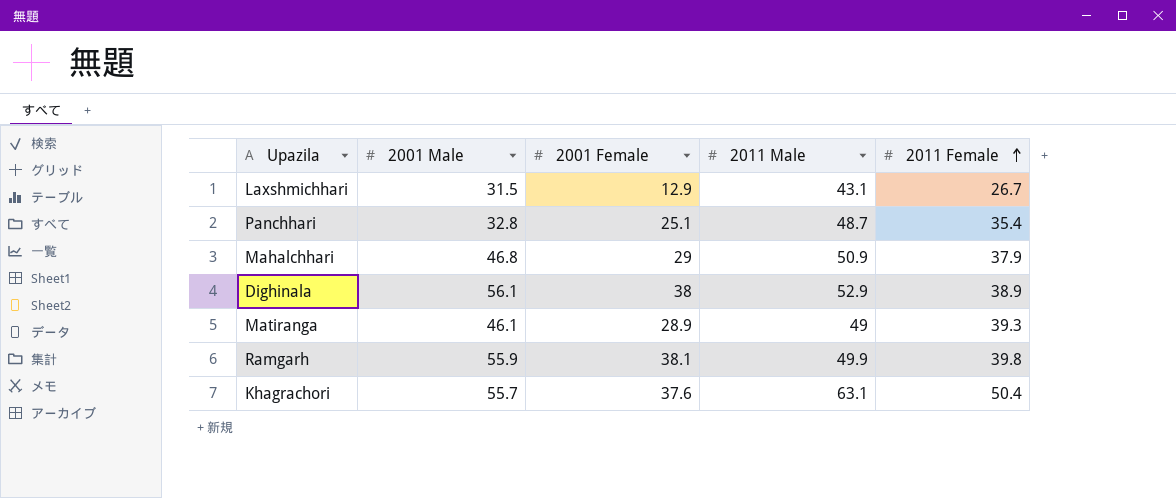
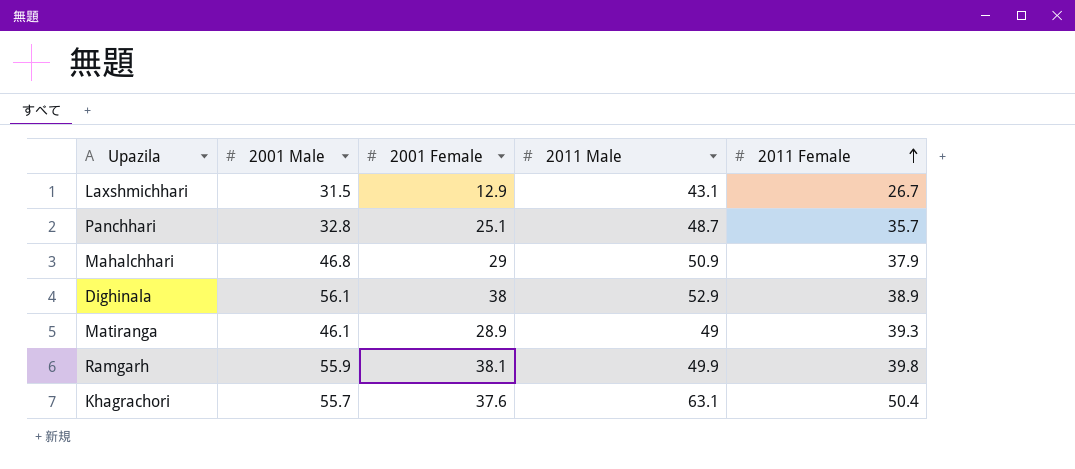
Panchhari | 2011 Female: 35.4 -> 35.7

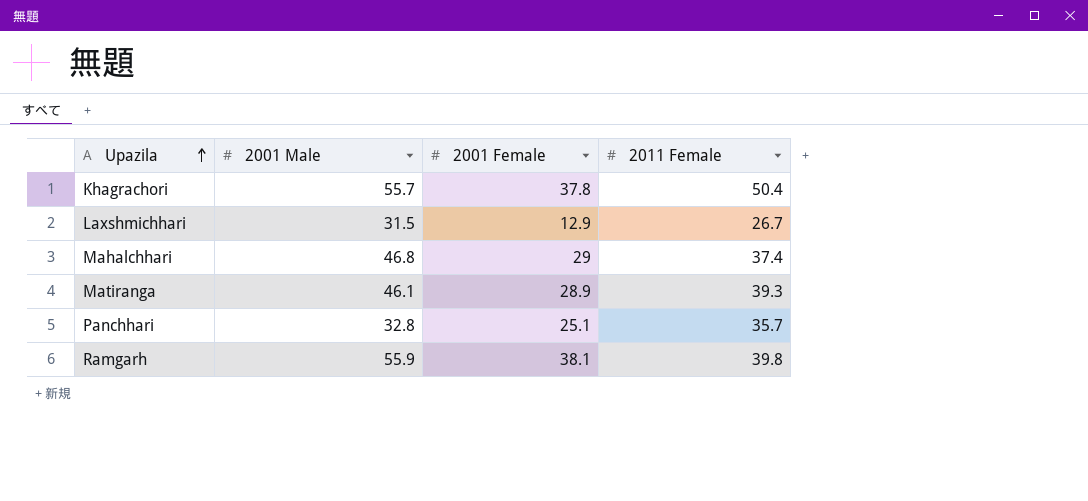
row order: 2011 Female ascending -> Upazila ascending
column 2011 Male | position: 4 -> none
row Dighinala: 56.1 | 38 | 52.9 | 38.9 -> none
Khagrachori | 2001 Female: 37.6 -> 37.8
Mahalchhari | 2011 Female: 37.9 -> 37.4

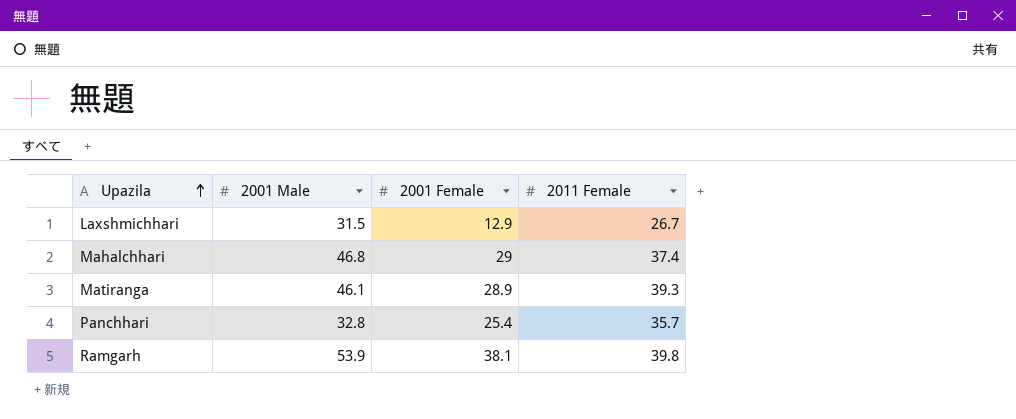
row Khagrachori: 55.7 | 37.8 | 50.4 -> none
Panchhari | 2001 Female: 25.1 -> 25.4
Ramgarh | 2001 Male: 55.9 -> 53.9

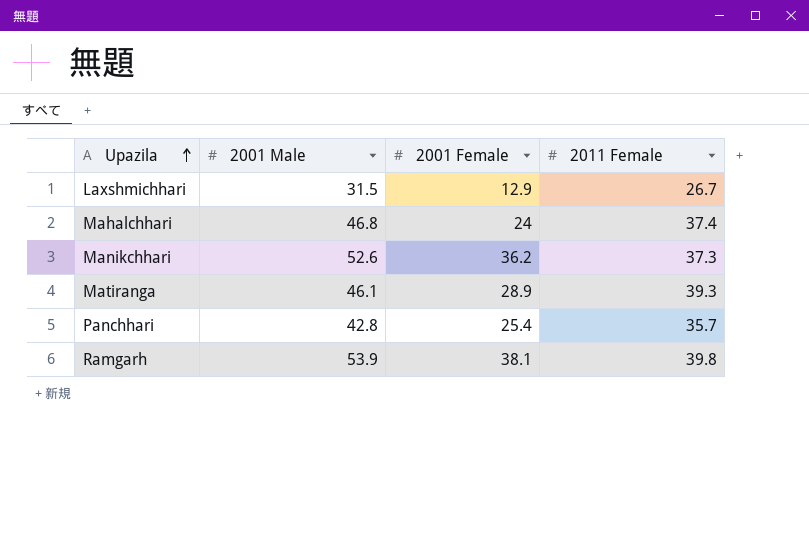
Mahalchhari | 2001 Female: 29 -> 24
row Manikchhari: none -> 52.6 | 36.2 | 37.3
Panchhari | 2001 Male: 32.8 -> 42.8

